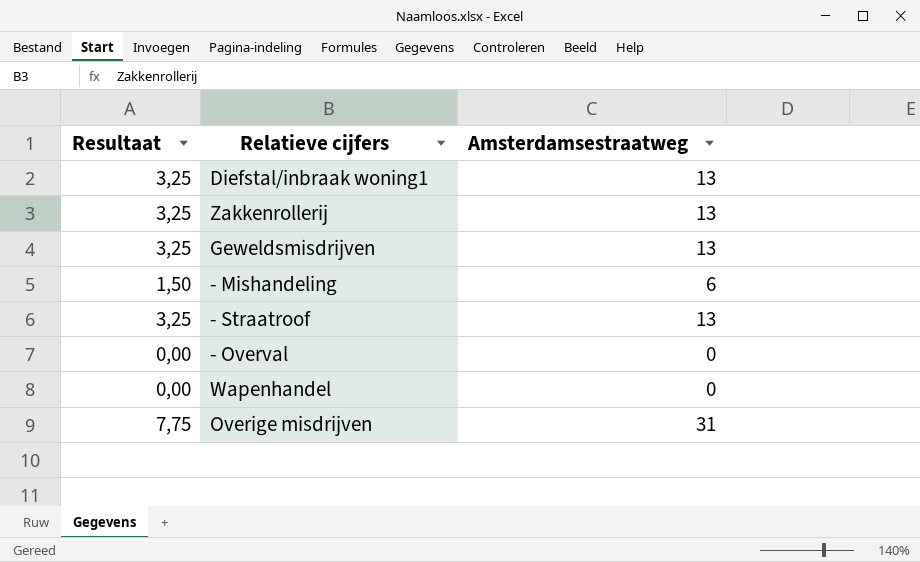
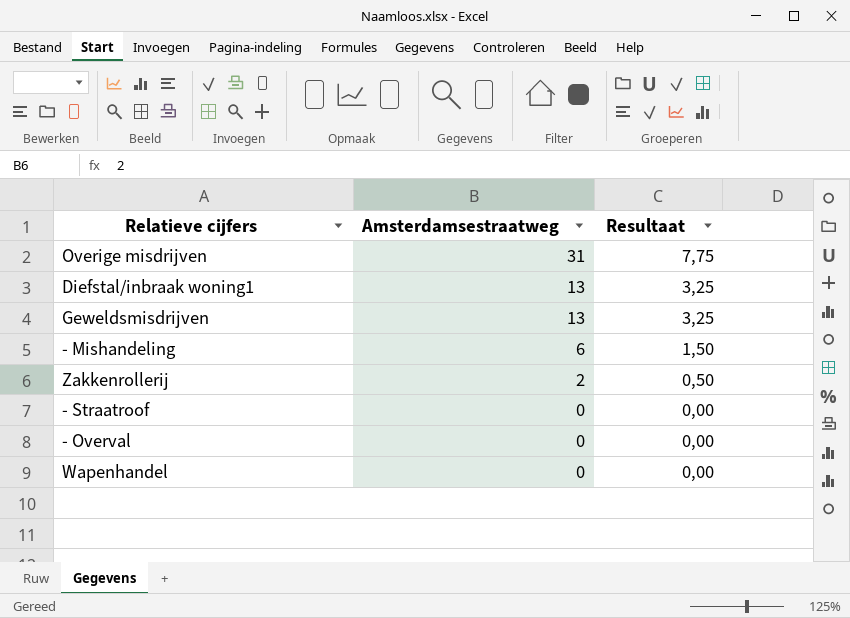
row order: none -> Amsterdamsestraatweg descending
column Resultaat | position: 1 -> 3
Zakkenrollerij | Amsterdamsestraatweg: 13 -> 2
Zakkenrollerij | Resultaat: 3,25 -> 0,50
- Straatroof | Amsterdamsestraatweg: 13 -> 0
- Straatroof | Resultaat: 3,25 -> 0,00

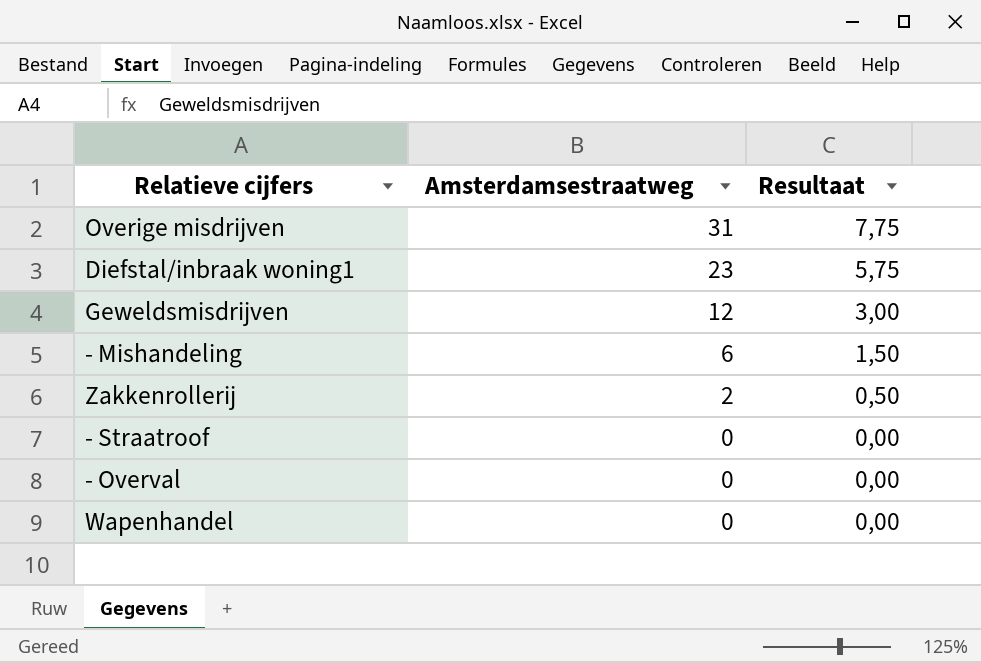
Diefstal/inbraak woning1 | Amsterdamsestraatweg: 13 -> 23
Diefstal/inbraak woning1 | Resultaat: 3,25 -> 5,75
Geweldsmisdrijven | Amsterdamsestraatweg: 13 -> 12
Geweldsmisdrijven | Resultaat: 3,25 -> 3,00

